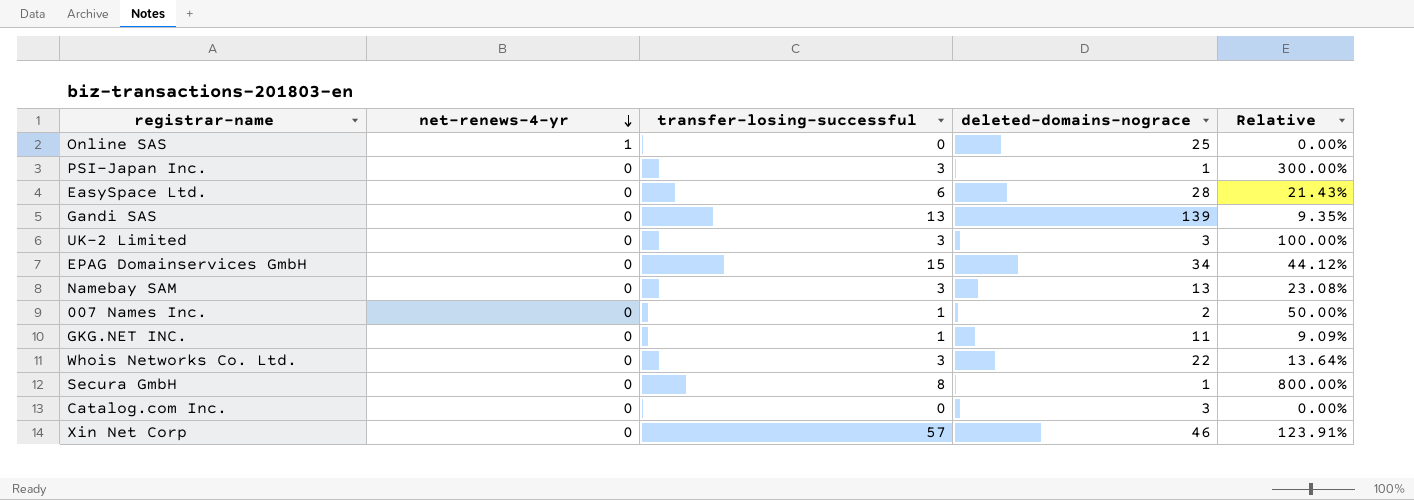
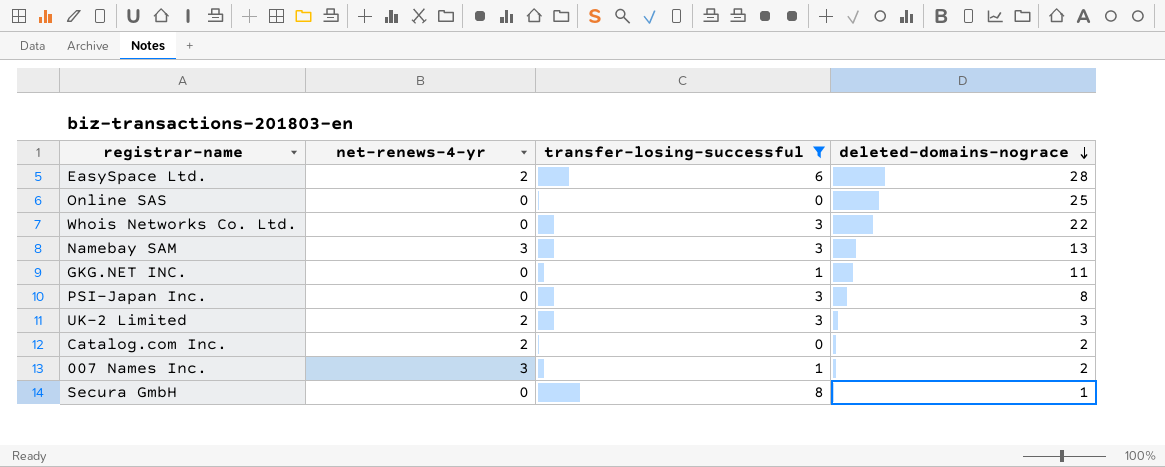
filter: none -> transfer-losing-successful <= 8
row order: net-renews-4-yr descending -> deleted-domains-nograce descending
column Relative | formula: [transfer-losing-successful] / [deleted-domains-nograce] -> none
EasySpace Ltd. | net-renews-4-yr: 0 -> 2
Online SAS | net-renews-4-yr: 1 -> 0
Namebay SAM | net-renews-4-yr: 0 -> 3
PSI-Japan Inc. | deleted-domains-nograce: 1 -> 8
UK-2 Limited | net-renews-4-yr: 0 -> 2
Catalog.com Inc. | net-renews-4-yr: 0 -> 2
Catalog.com Inc. | deleted-domains-nograce: 3 -> 2
007 Names Inc. | net-renews-4-yr: 0 -> 3

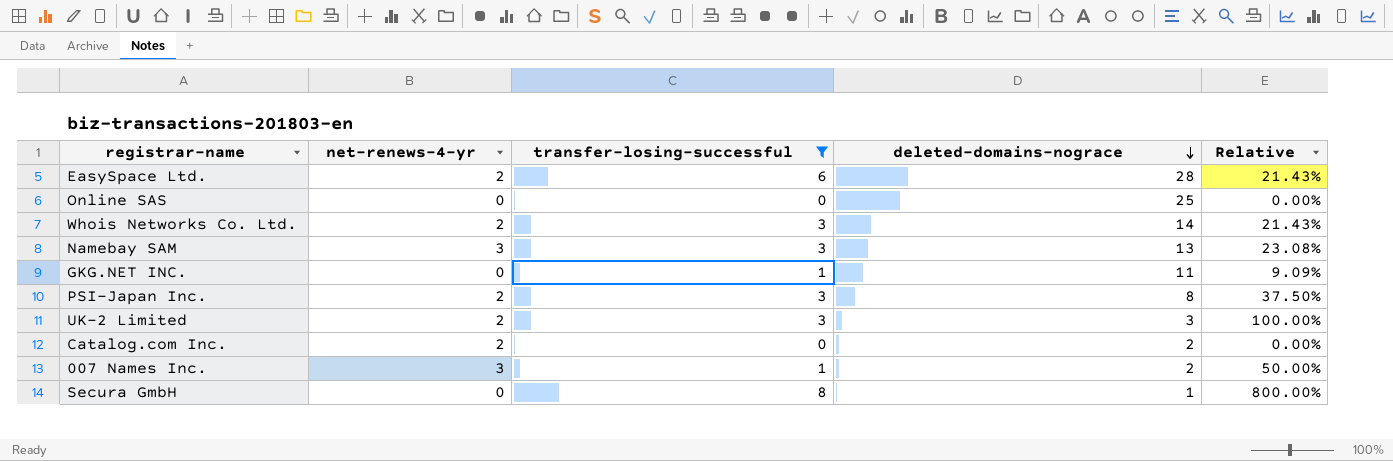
column Relative | formula: none -> [transfer-losing-successful] / [deleted-domains-nograce]
Whois Networks Co. Ltd. | net-renews-4-yr: 0 -> 2
Whois Networks Co. Ltd. | deleted-domains-nograce: 22 -> 14
PSI-Japan Inc. | net-renews-4-yr: 0 -> 2

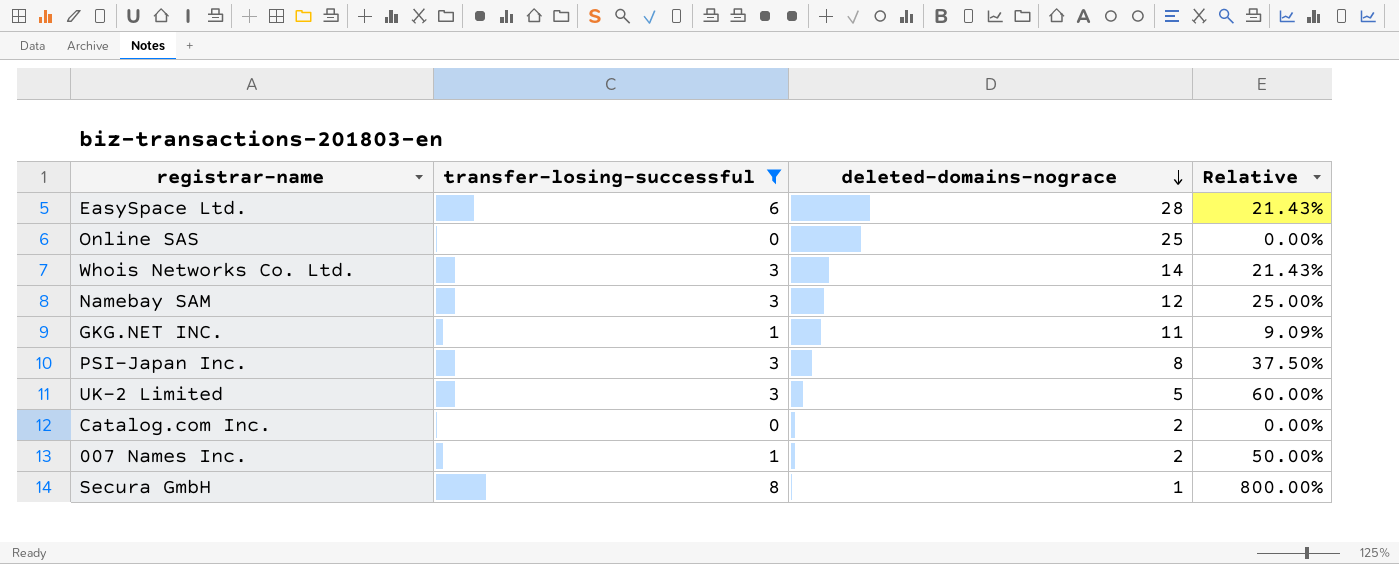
column net-renews-4-yr | position: 2 -> none
Namebay SAM | deleted-domains-nograce: 13 -> 12
Namebay SAM | Relative: 23.08% -> 25.00%
UK-2 Limited | deleted-domains-nograce: 3 -> 5
UK-2 Limited | Relative: 100.00% -> 60.00%

